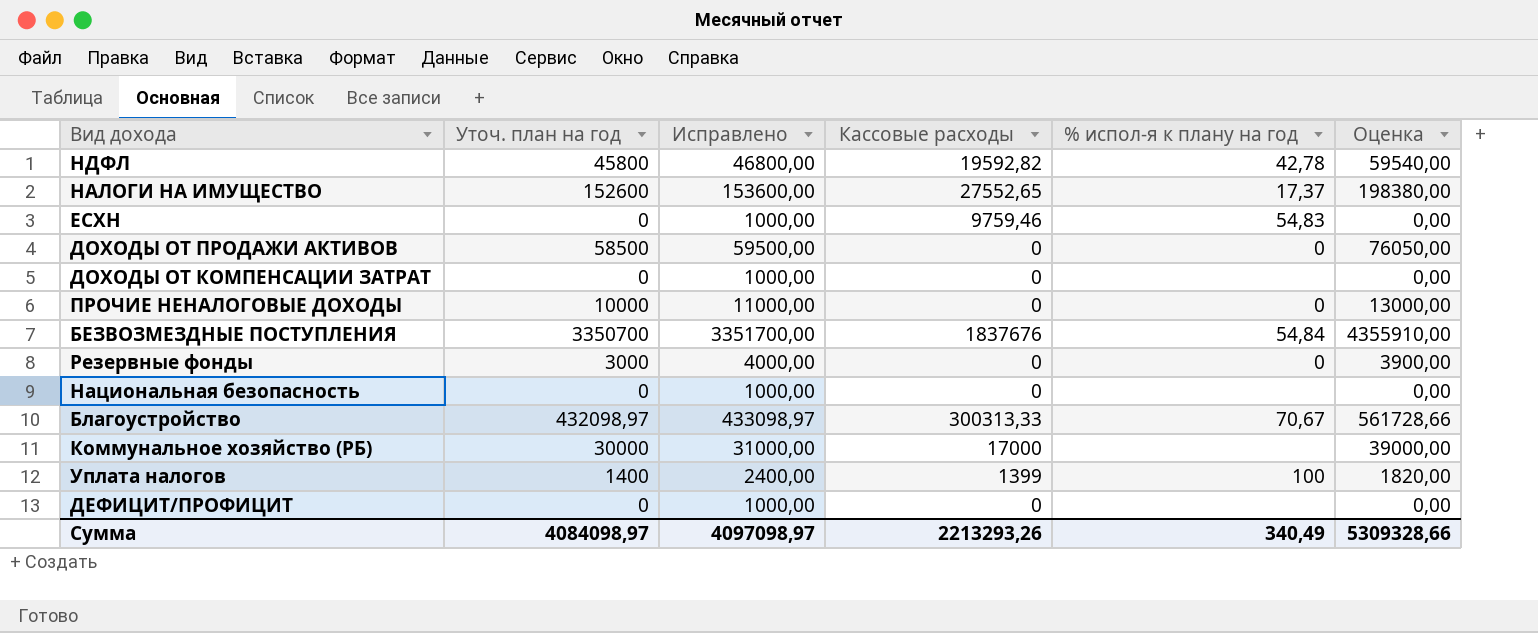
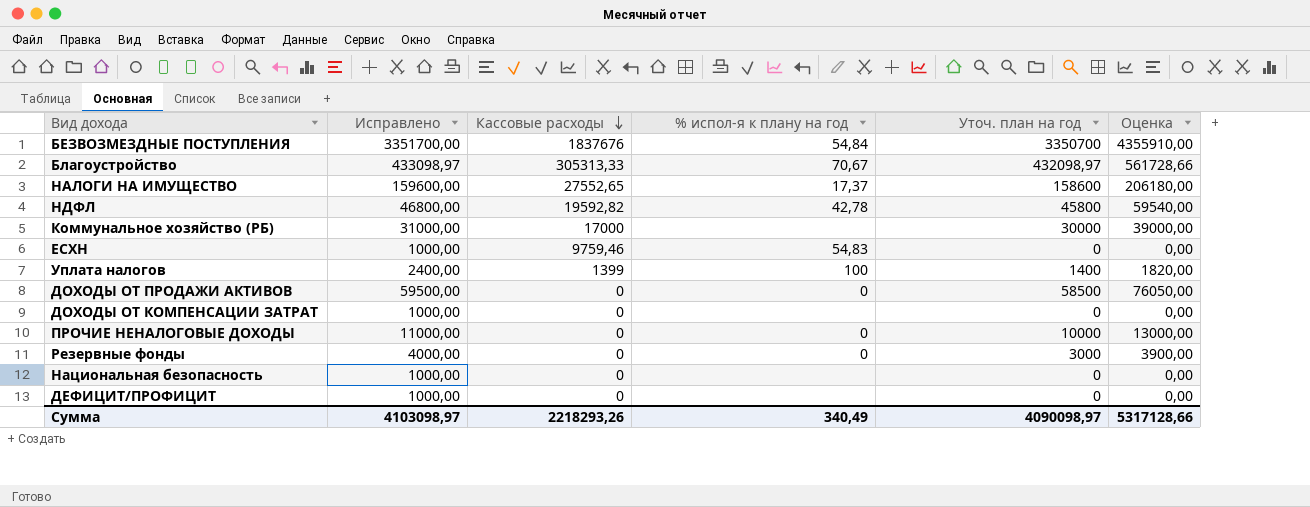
row order: none -> Кассовые расходы descending
column Уточ. план на год | position: 2 -> 5
Благоустройство | Кассовые расходы: 300313,33 -> 305313,33
НАЛОГИ НА ИМУЩЕСТВО | Исправлено: 153600,00 -> 159600,00
НАЛОГИ НА ИМУЩЕСТВО | Уточ. план на год: 152600 -> 158600
НАЛОГИ НА ИМУЩЕСТВО | Оценка: 198380,00 -> 206180,00
Сумма | Исправлено: 4097098,97 -> 4103098,97
Сумма | Кассовые расходы: 2213293,26 -> 2218293,26
Сумма | Уточ. план на год: 4084098,97 -> 4090098,97
Сумма | Оценка: 5309328,66 -> 5317128,66

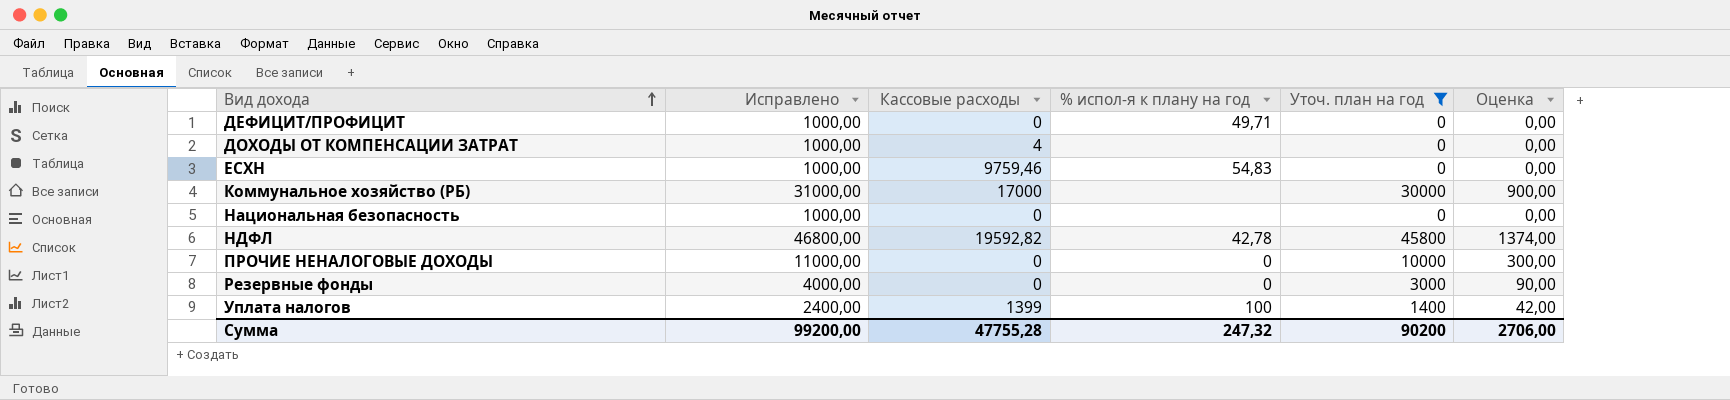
filter: none -> Уточ. план на год <= 45800
row order: Кассовые расходы descending -> Вид дохода ascending
column Оценка | formula: [Уточ. план на год] * 1,3 -> [Уточ. план на год] * 0,03
ДЕФИЦИТ/ПРОФИЦИТ | % испол-я к плану на год: none -> 49,71
ДОХОДЫ ОТ КОМПЕНСАЦИИ ЗАТРАТ | Кассовые расходы: 0 -> 4
Сумма | Исправлено: 4103098,97 -> 99200,00
Сумма | Кассовые расходы: 2218293,26 -> 47755,28
Сумма | % испол-я к плану на год: 340,49 -> 247,32
Сумма | Уточ. план на год: 4090098,97 -> 90200
Сумма | Оценка: 5317128,66 -> 2706,00

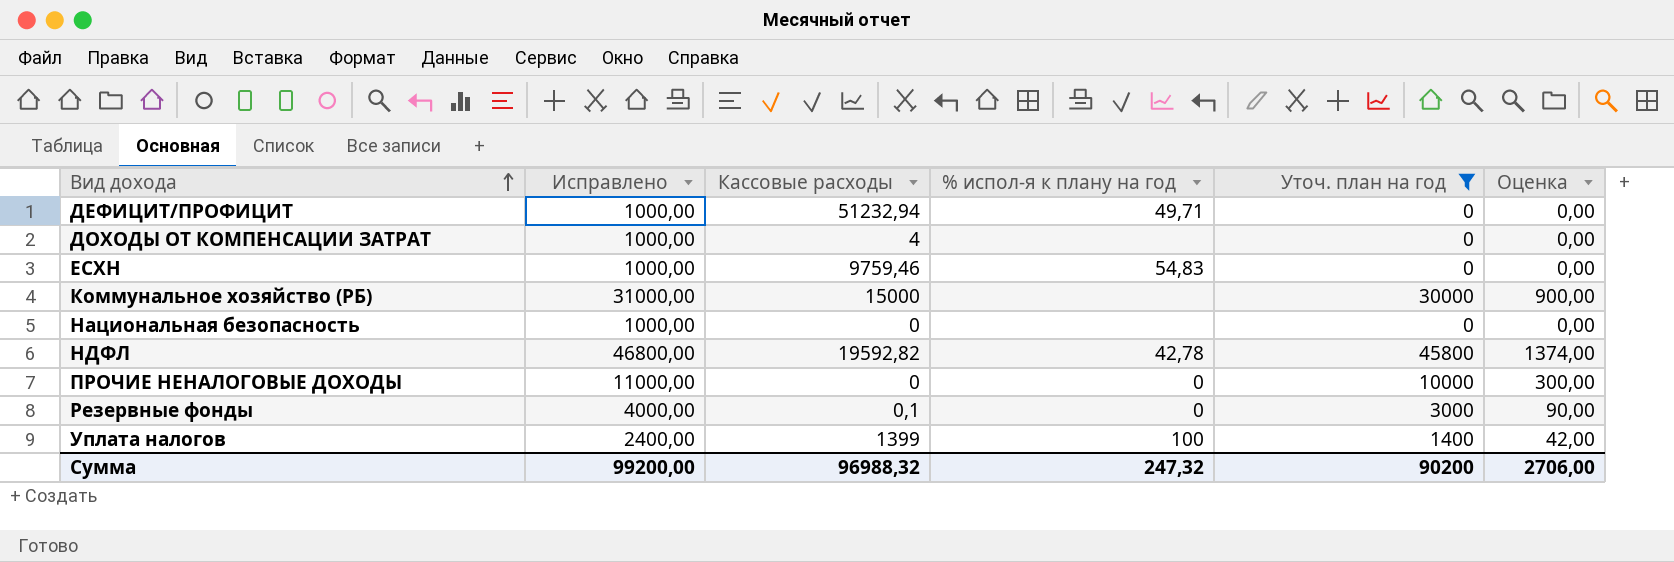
ДЕФИЦИТ/ПРОФИЦИТ | Кассовые расходы: 0 -> 51232,94
Коммунальное хозяйство (РБ) | Кассовые расходы: 17000 -> 15000
Резервные фонды | Кассовые расходы: 0 -> 0,1
Сумма | Кассовые расходы: 47755,28 -> 96988,32

